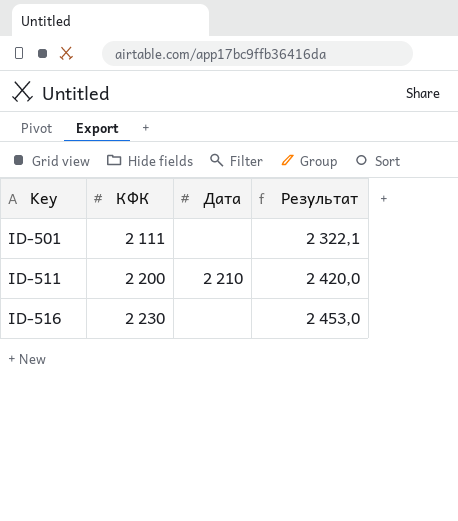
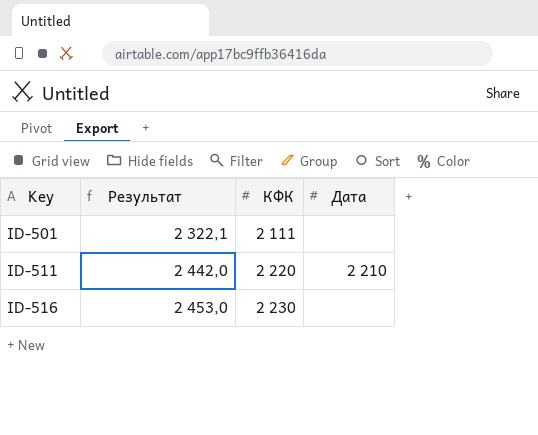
column Результат | position: 4 -> 2
ID-511 | Результат: 2 420,0 -> 2 442,0
ID-511 | КФК: 2 200 -> 2 220

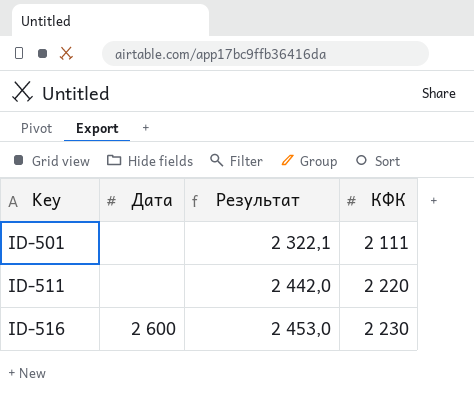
column Дата | position: 4 -> 2
ID-511 | Дата: 2 210 -> none
ID-516 | Дата: none -> 2 600

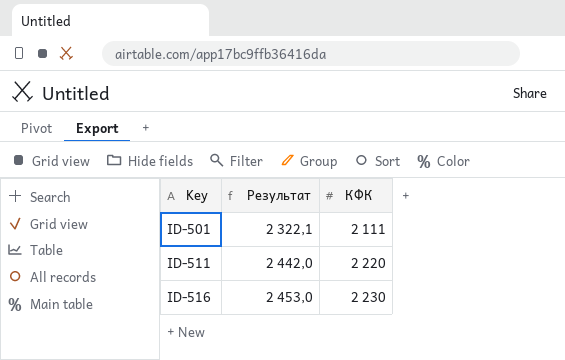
column Дата | position: 2 -> none

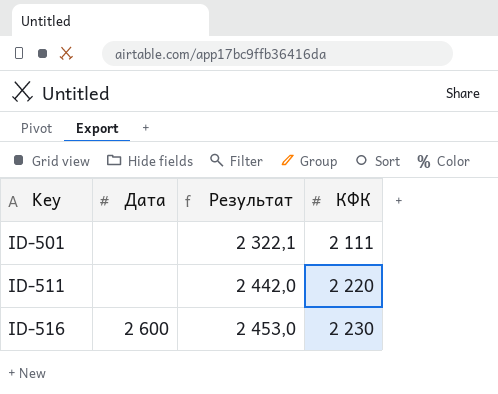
column Дата | position: none -> 2

